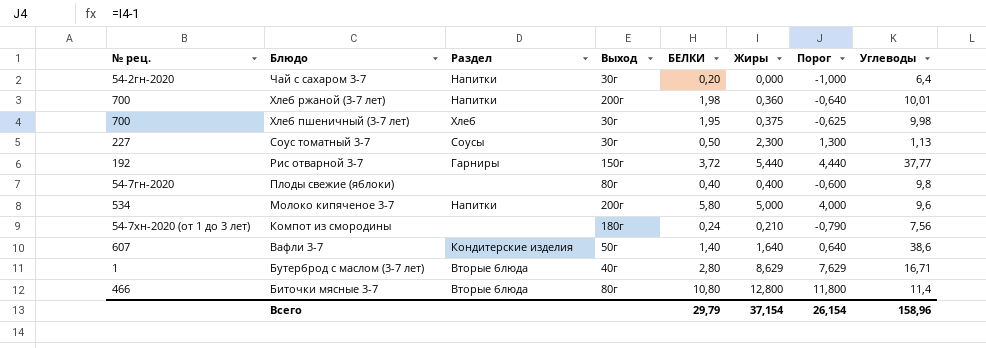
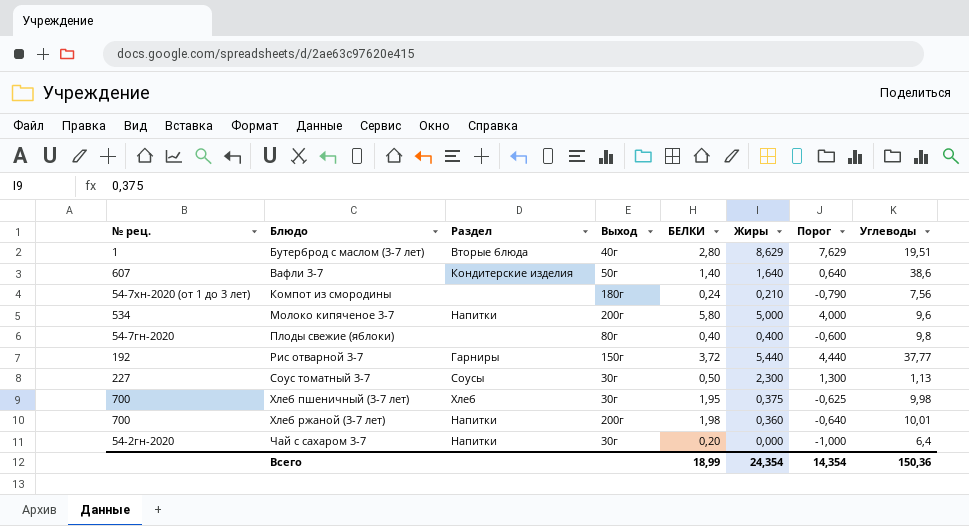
row order: Блюдо descending -> Блюдо ascending
row Биточки мясные 3-7: 466 | Вторые блюда | 80г | 10,80 | 12,800 | 11,800 | 11,4 -> none
Бутерброд с маслом (3-7 лет) | Углеводы: 16,71 -> 19,51
Всего | БЕЛКИ: 29,79 -> 18,99
Всего | Жиры: 37,154 -> 24,354
Всего | Порог: 26,154 -> 14,354
Всего | Углеводы: 158,96 -> 150,36

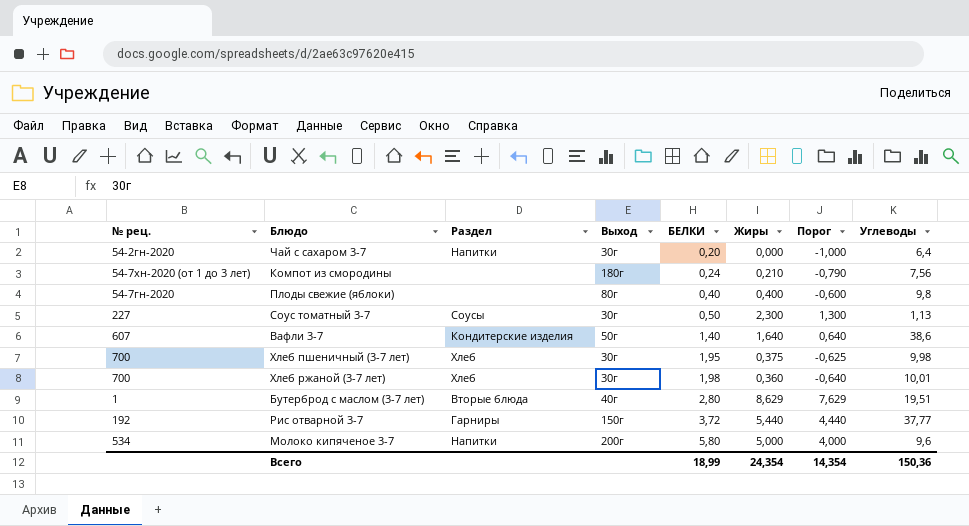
row order: Блюдо ascending -> БЕЛКИ ascending
Хлеб ржаной (3-7 лет) | Раздел: Напитки -> Хлеб
Хлеб ржаной (3-7 лет) | Выход: 200г -> 30г

